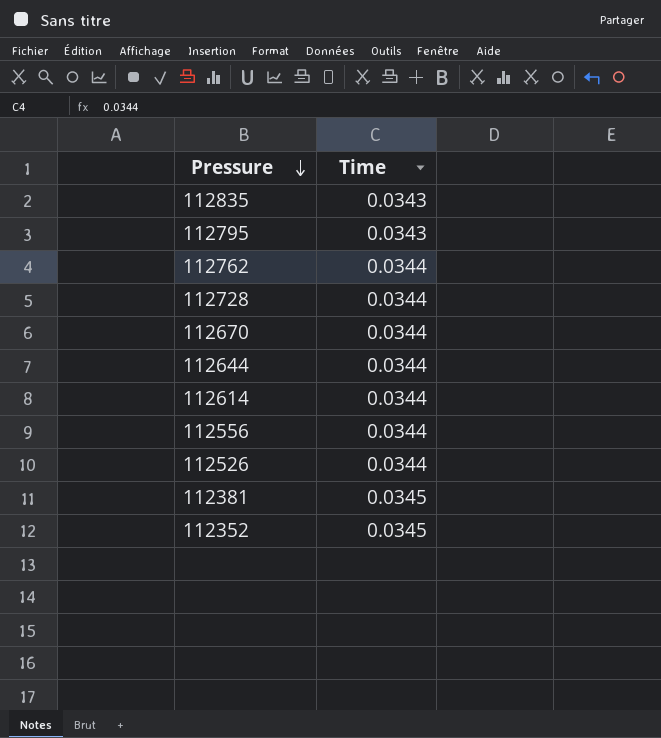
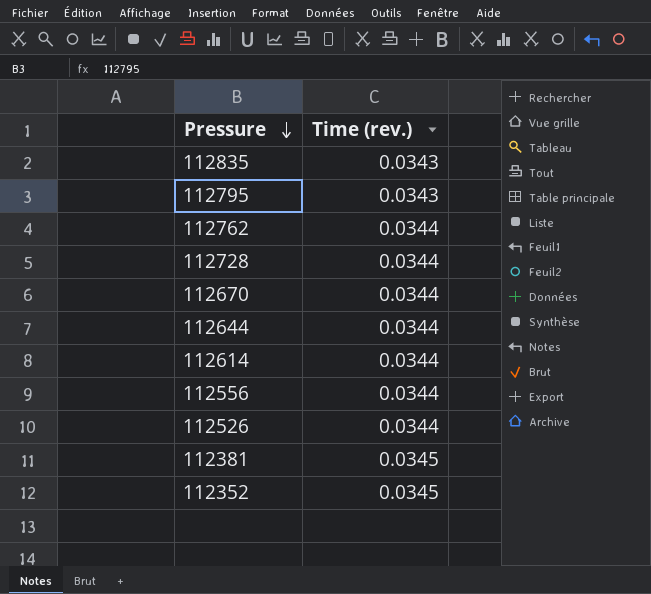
column name: Time -> Time (rev.)

